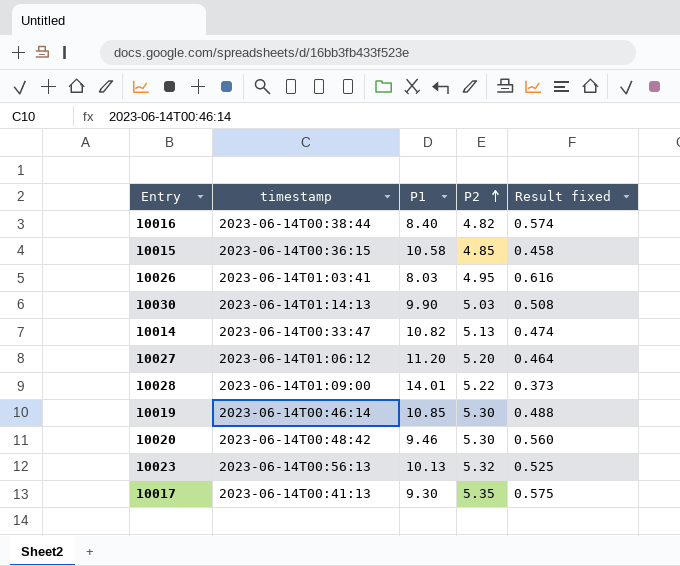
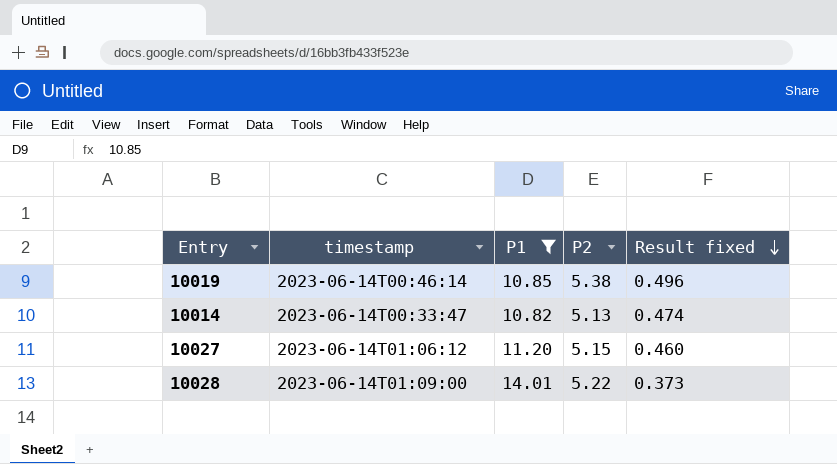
filter: none -> P1 >= 10.82
row order: P2 ascending -> Result fixed descending
10019 | P2: 5.30 -> 5.38
10019 | Result fixed: 0.488 -> 0.496
10027 | P2: 5.20 -> 5.15
10027 | Result fixed: 0.464 -> 0.460

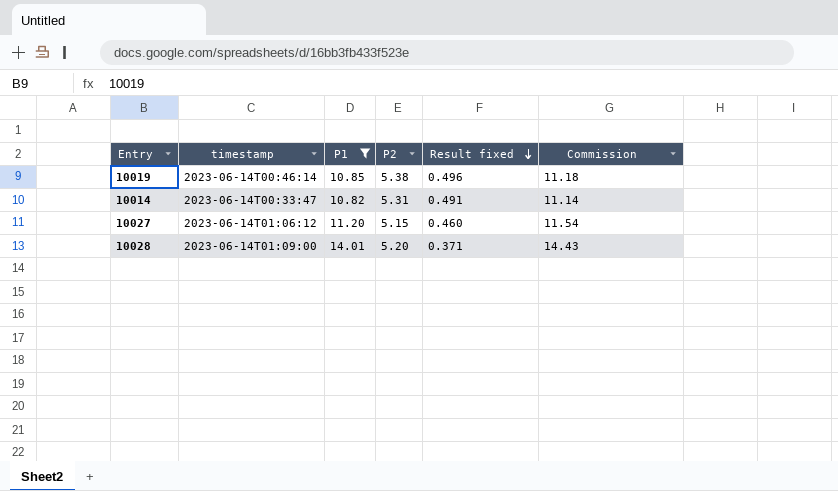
column Commission | formula: none -> [P1] * 1.03
10014 | P2: 5.13 -> 5.31
10014 | Result fixed: 0.474 -> 0.491
10028 | P2: 5.22 -> 5.20
10028 | Result fixed: 0.373 -> 0.371

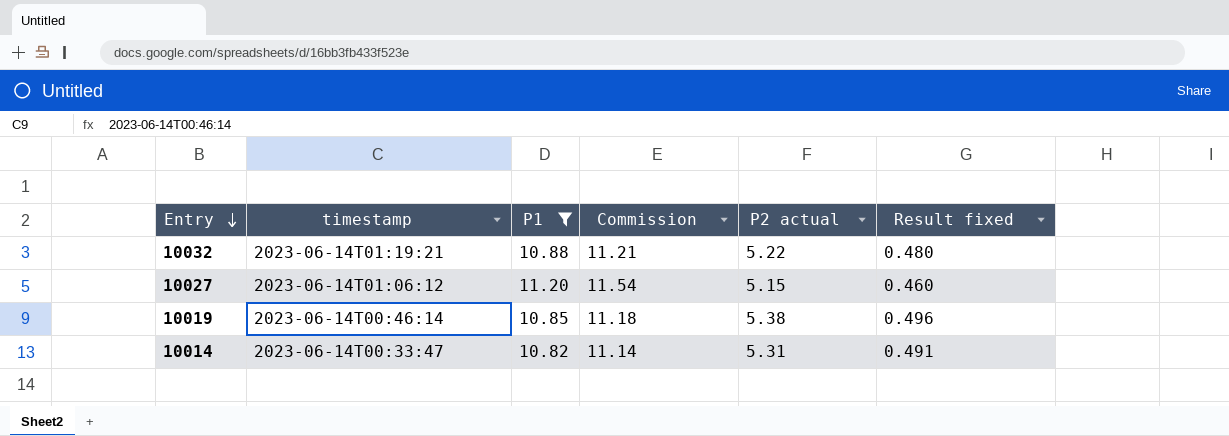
row order: Result fixed descending -> Entry descending
column Commission | position: 6 -> 4
column name: P2 -> P2 actual
row 10028: 2023-06-14T01:09:00 | 14.01 | 5.20 | 0.371 | 14.43 -> none
row 10032: none -> 2023-06-14T01:19:21 | 10.88 | 11.21 | 5.22 | 0.480

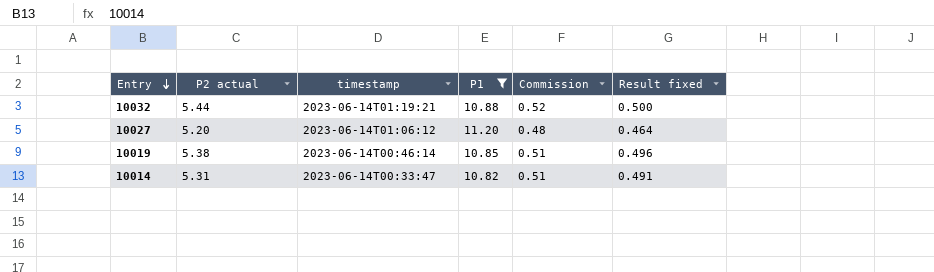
column P2 actual | position: 5 -> 2
column Commission | formula: [P1] * 1.03 -> [Result fixed] * 1.03
10032 | P2 actual: 5.22 -> 5.44
10032 | Result fixed: 0.480 -> 0.500
10027 | P2 actual: 5.15 -> 5.20
10027 | Result fixed: 0.460 -> 0.464

